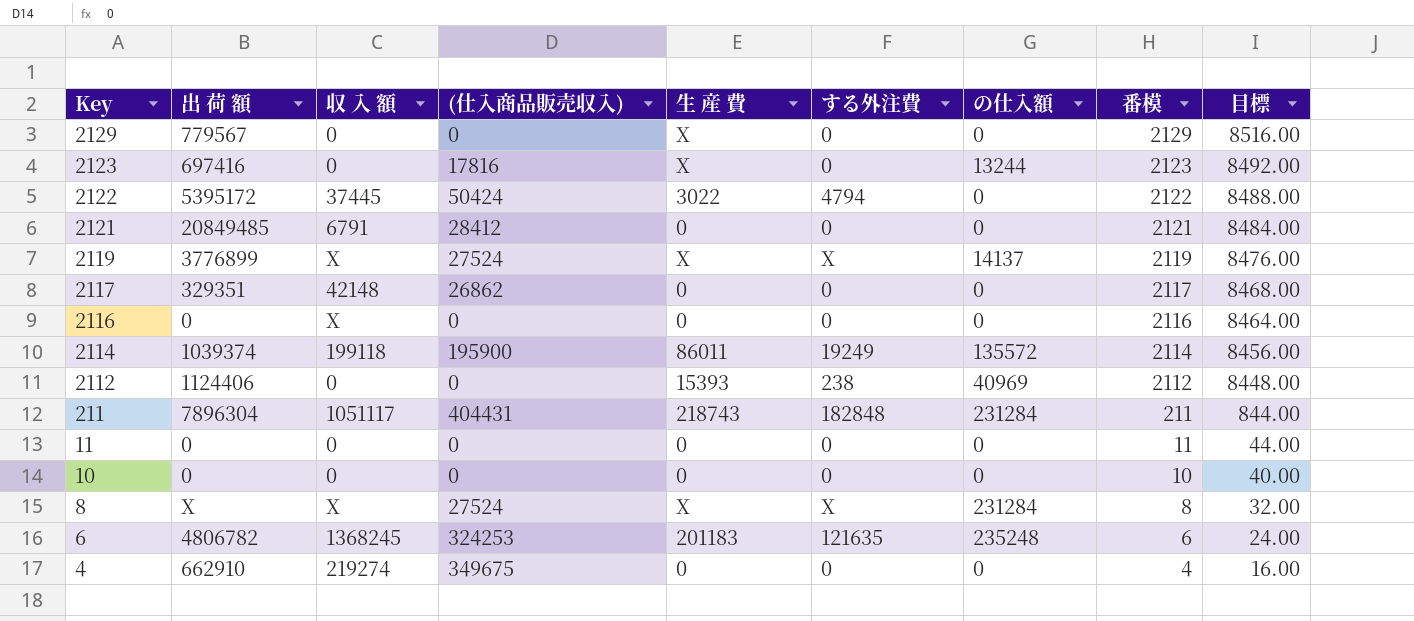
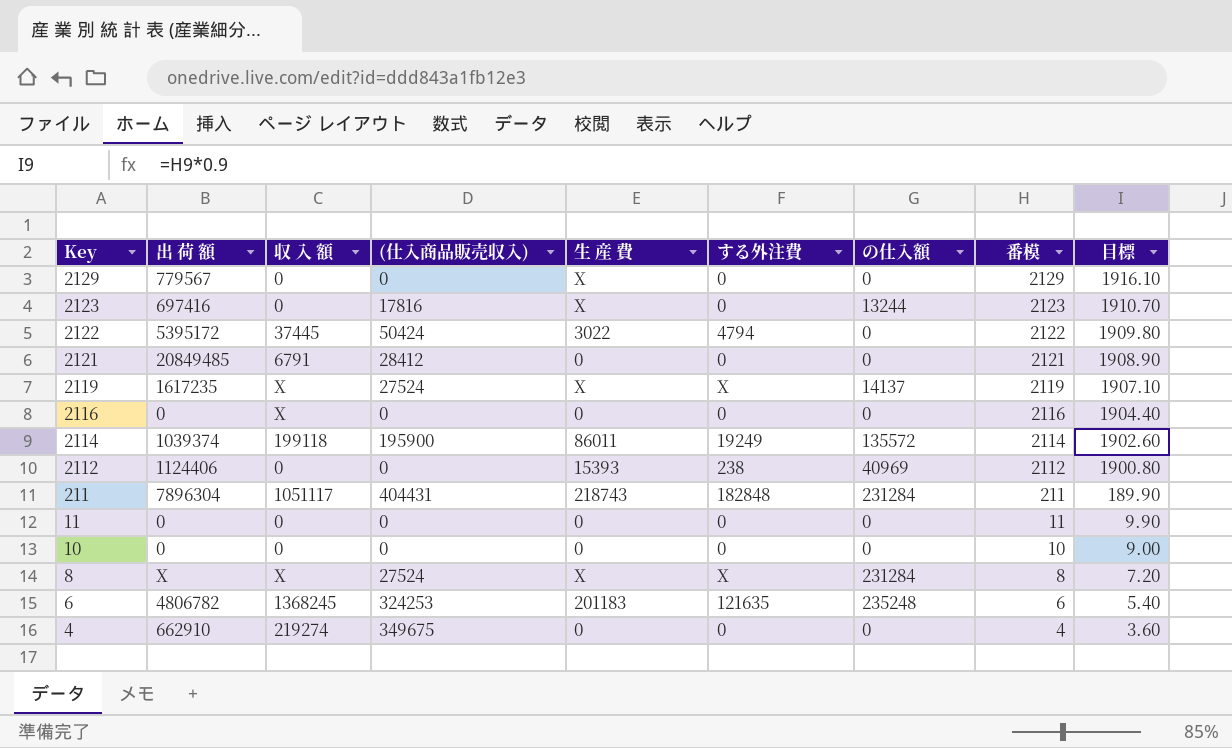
column 目標 | formula: [番模] * 4 -> [番模] * 0.9
row 2117: 329351 | 42148 | 26862 | 0 | 0 | 0 | 2117 | 8468.00 -> none
2119 | 出 荷 額: 3776899 -> 1617235

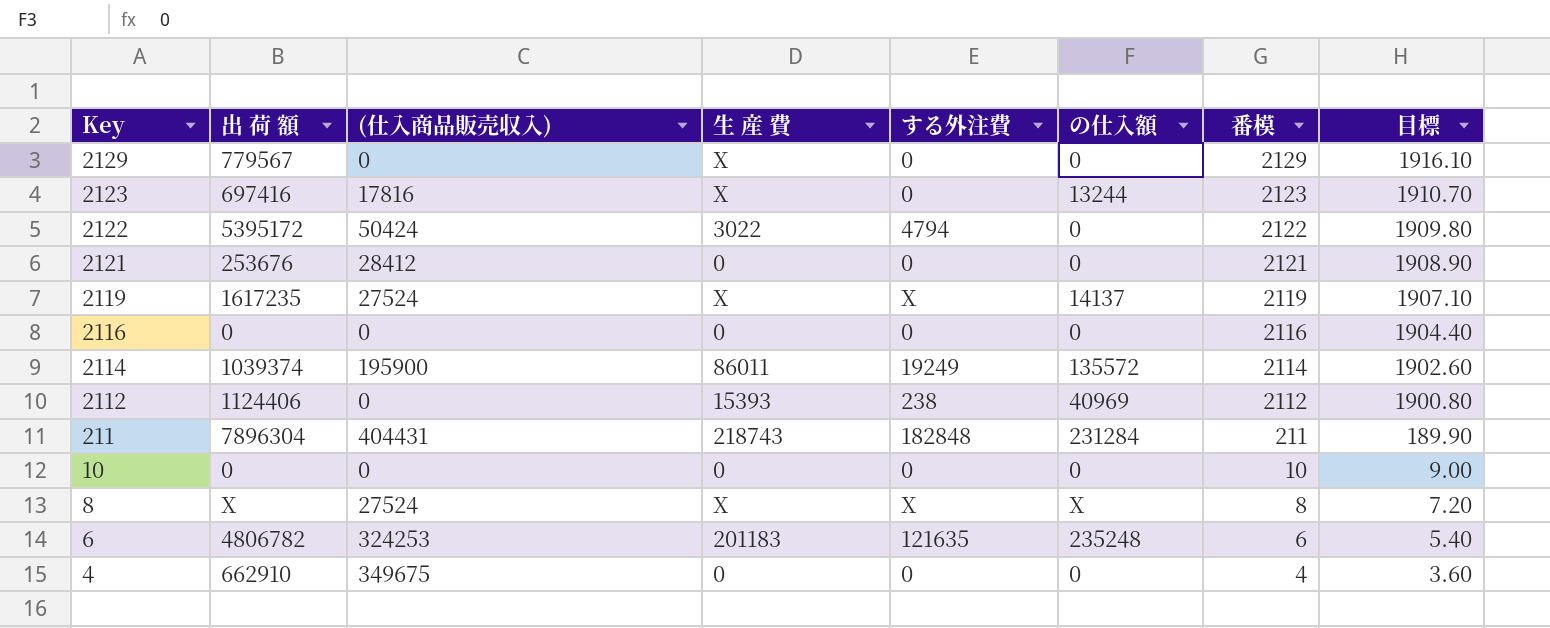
column 収 入 額 | position: 3 -> none
row 11: 0 | 0 | 0 | 0 | 0 | 0 | 11 | 9.90 -> none
2121 | 出 荷 額: 20849485 -> 253676
8 | の仕入額: 231284 -> X

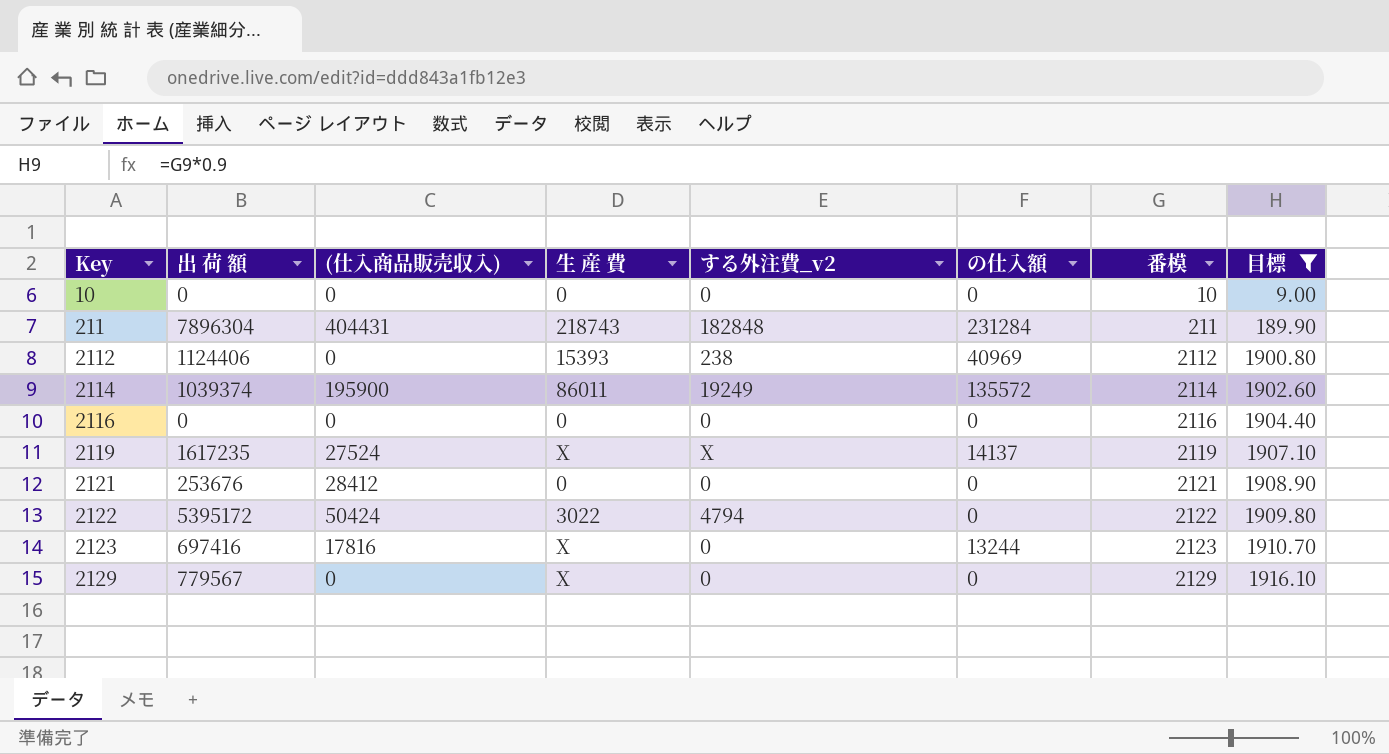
filter: none -> 目標 >= 9.00
row order: Key descending -> Key ascending
column name: する外注費 -> する外注費_v2

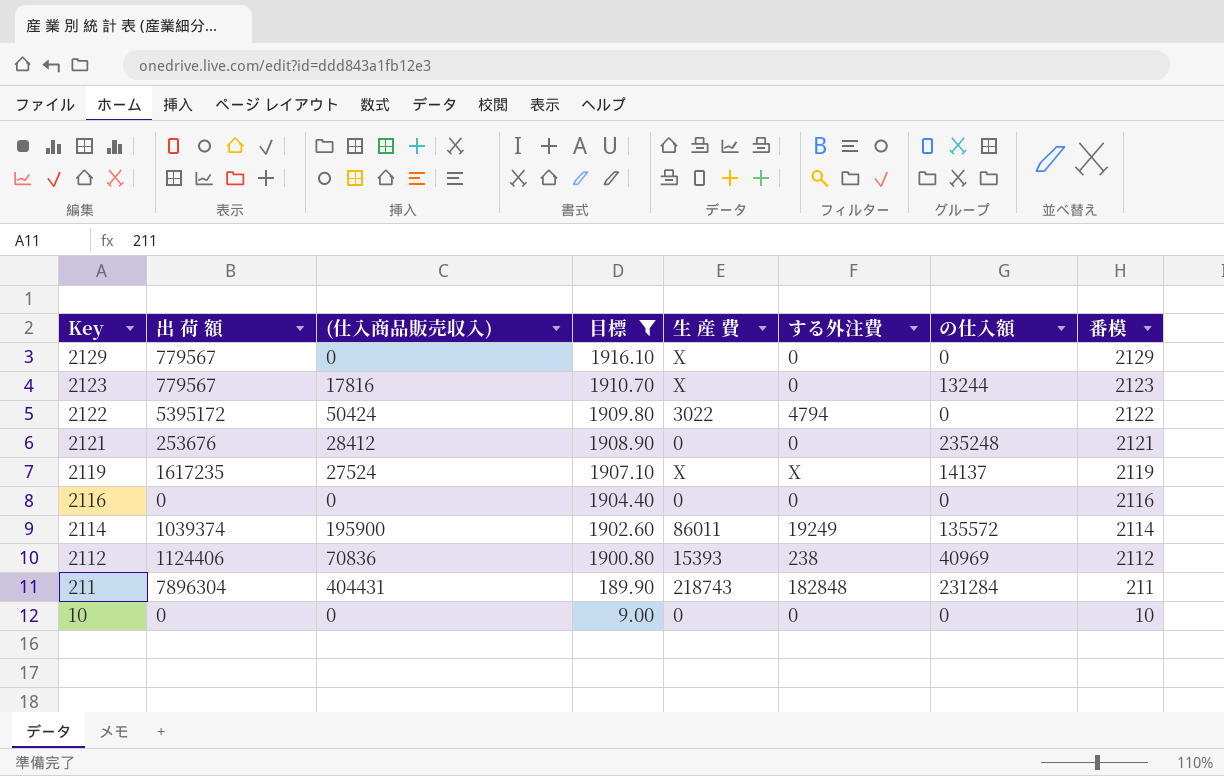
row order: Key ascending -> Key descending
column 目標 | position: 8 -> 4
column name: する外注費_v2 -> する外注費
2123 | 出 荷 額: 697416 -> 779567
2121 | の仕入額: 0 -> 235248
2112 | (仕入商品販売収入): 0 -> 70836

